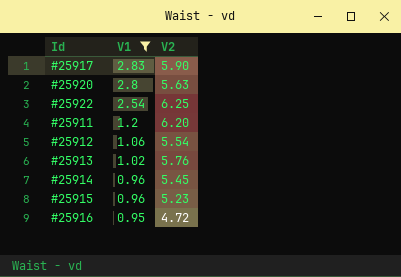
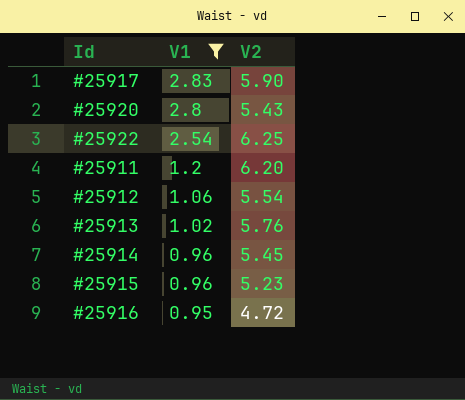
#25920 | V2: 5.63 -> 5.43

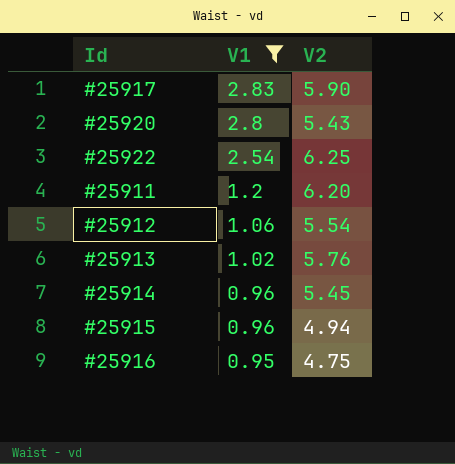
#25915 | V2: 5.23 -> 4.94
#25916 | V2: 4.72 -> 4.75

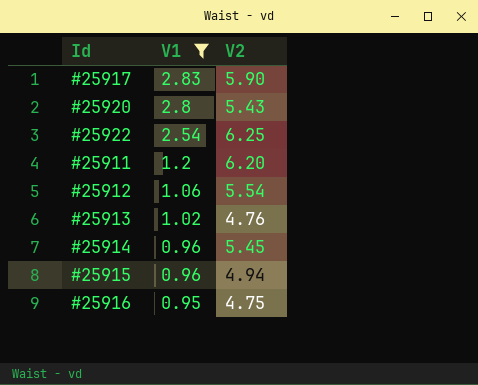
#25913 | V2: 5.76 -> 4.76

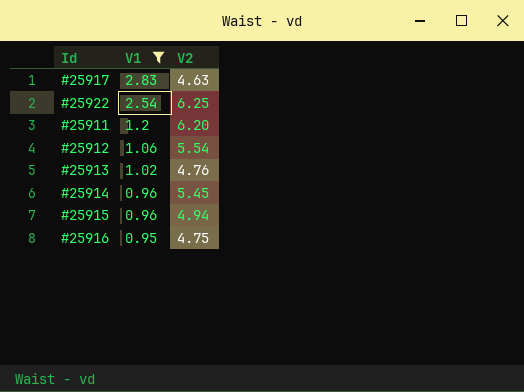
row #25920: 2.8 | 5.43 -> none
#25917 | V2: 5.90 -> 4.63

